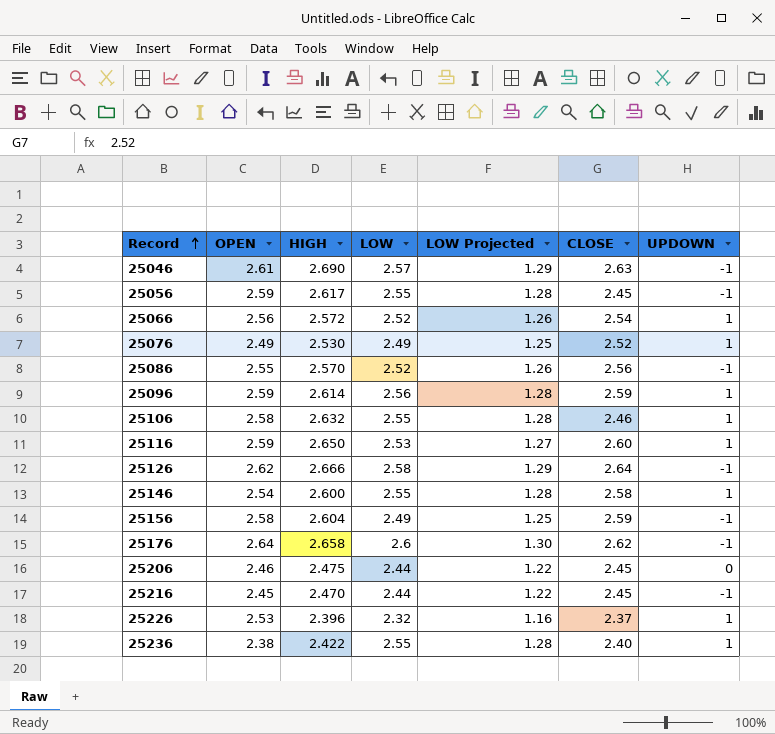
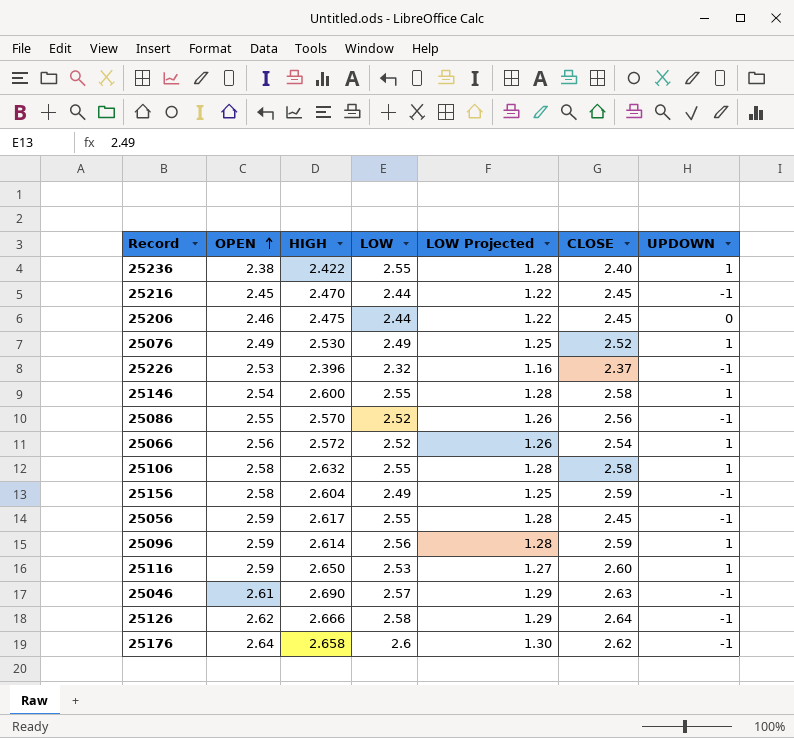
row order: Record ascending -> OPEN ascending
25226 | UPDOWN: 1 -> -1
25106 | CLOSE: 2.46 -> 2.58

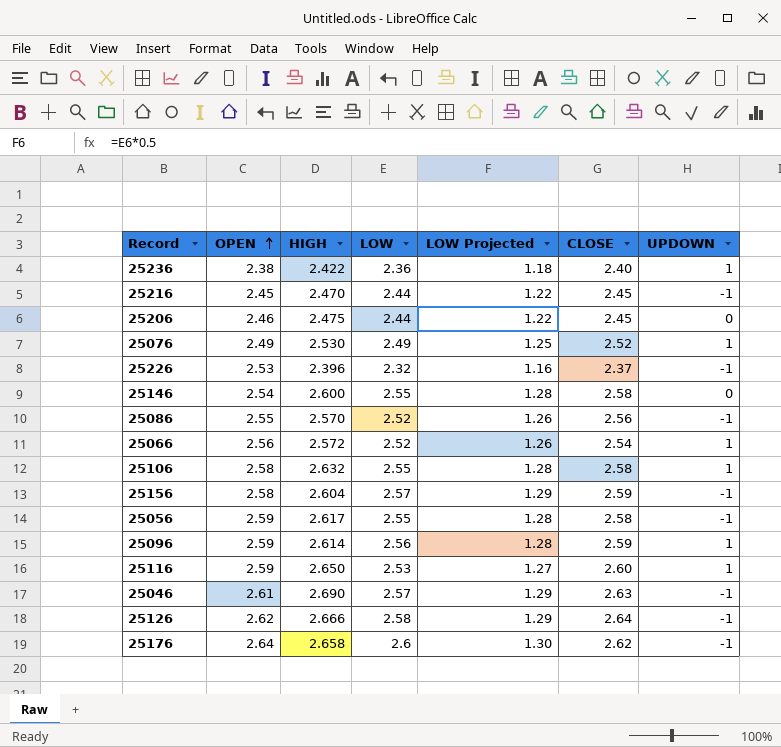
25236 | LOW: 2.55 -> 2.36
25236 | LOW Projected: 1.28 -> 1.18
25146 | UPDOWN: 1 -> 0
25156 | LOW: 2.49 -> 2.57
25156 | LOW Projected: 1.25 -> 1.29
25056 | CLOSE: 2.45 -> 2.58

